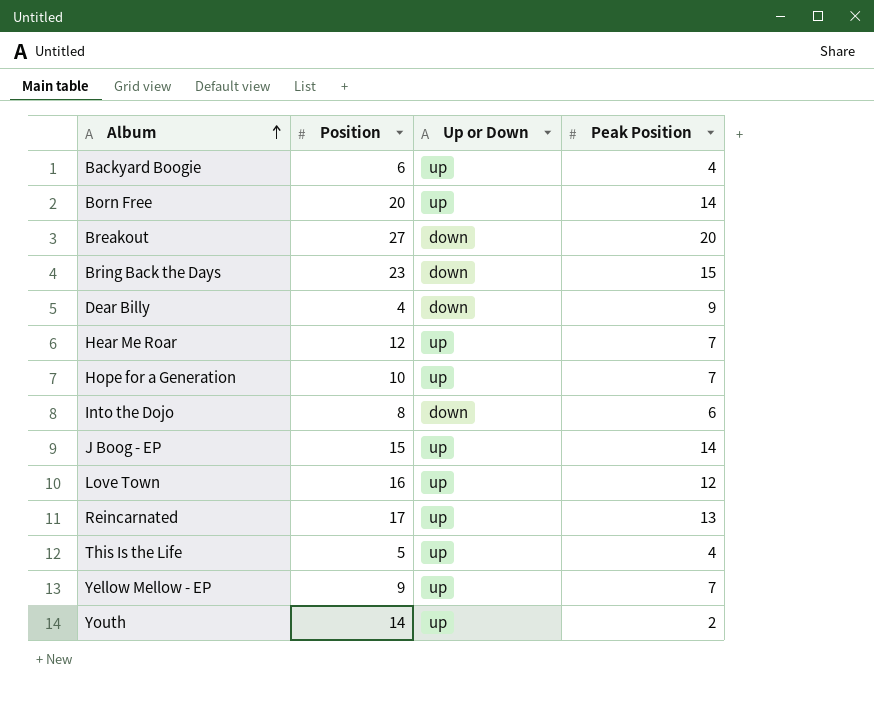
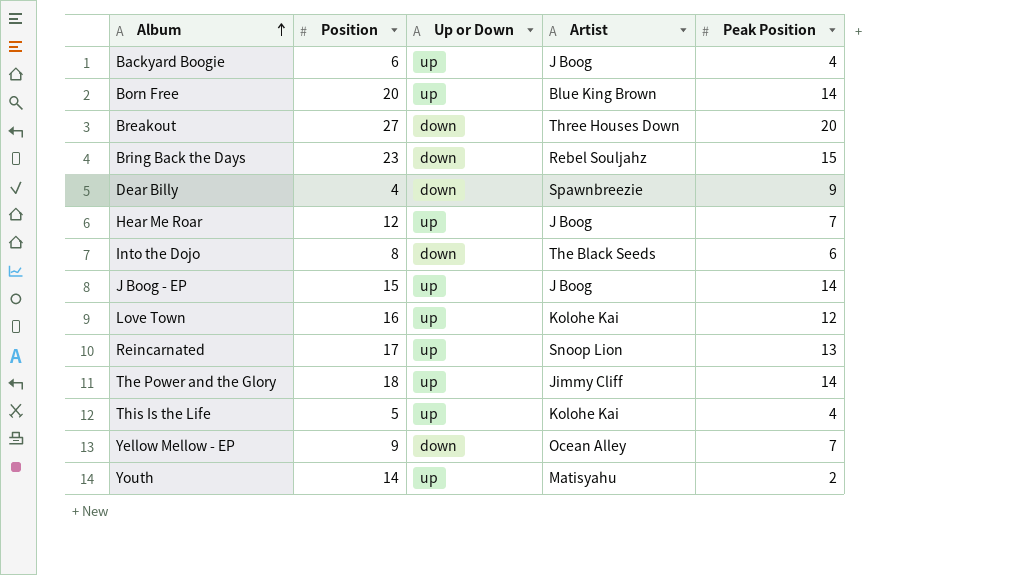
column Artist | position: none -> 4
row Hope for a Generation: 10 | up | 7 -> none
row The Power and the Glory: none -> 18 | up | Jimmy Cliff | 14
Yellow Mellow - EP | Up or Down: up -> down

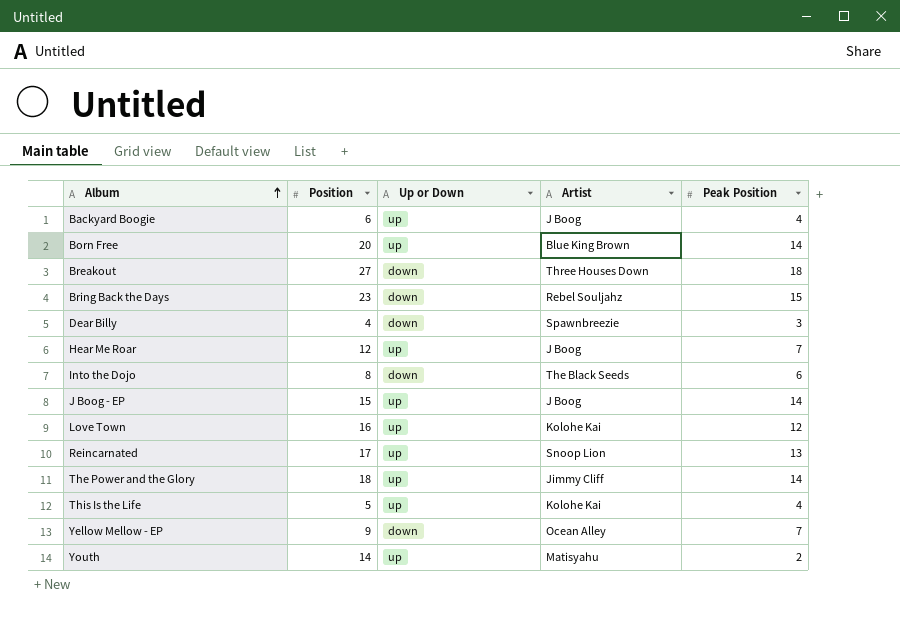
Breakout | Peak Position: 20 -> 18
Dear Billy | Peak Position: 9 -> 3

